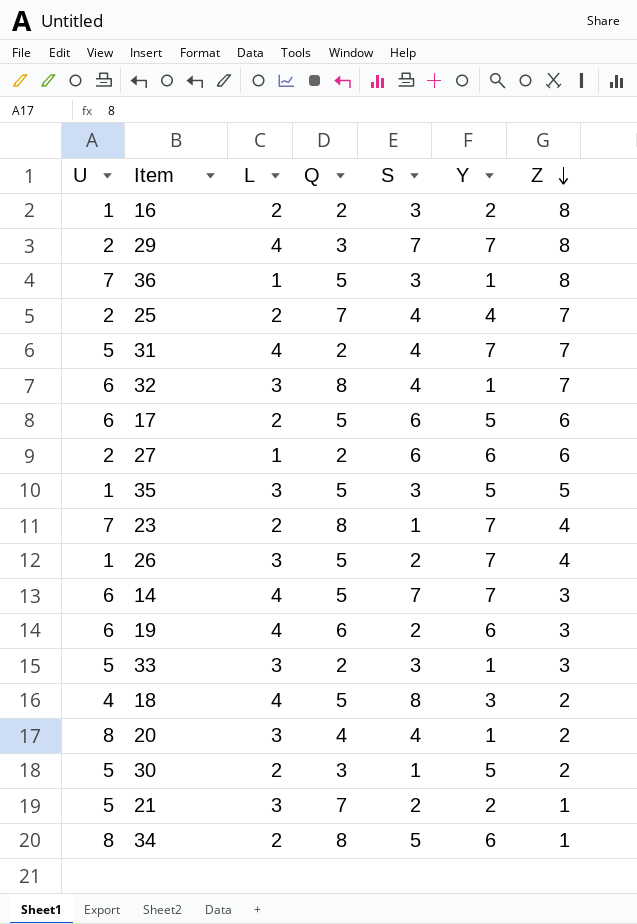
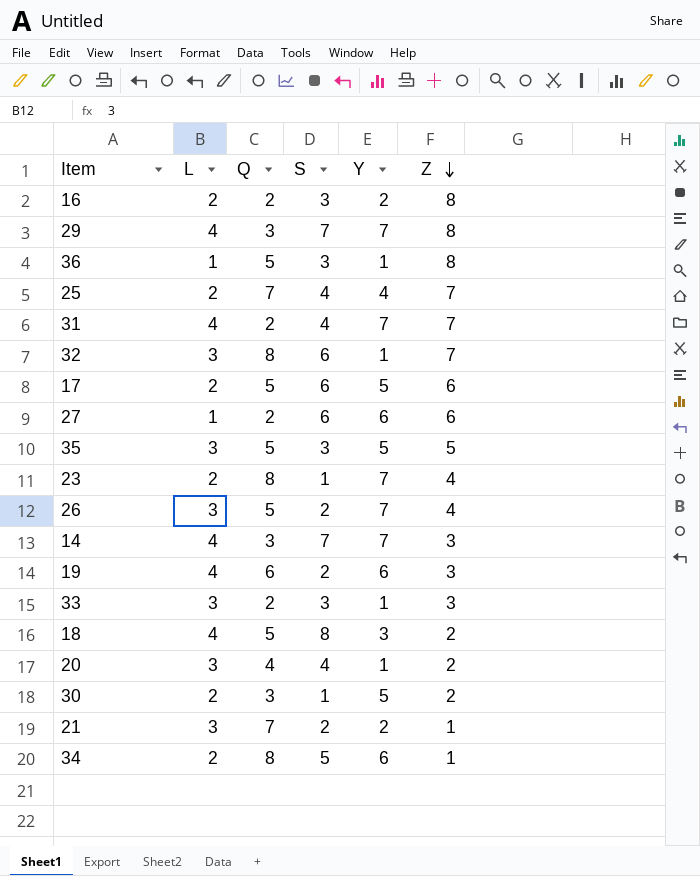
column U | position: 1 -> none
32 | S: 4 -> 6
14 | Q: 5 -> 3

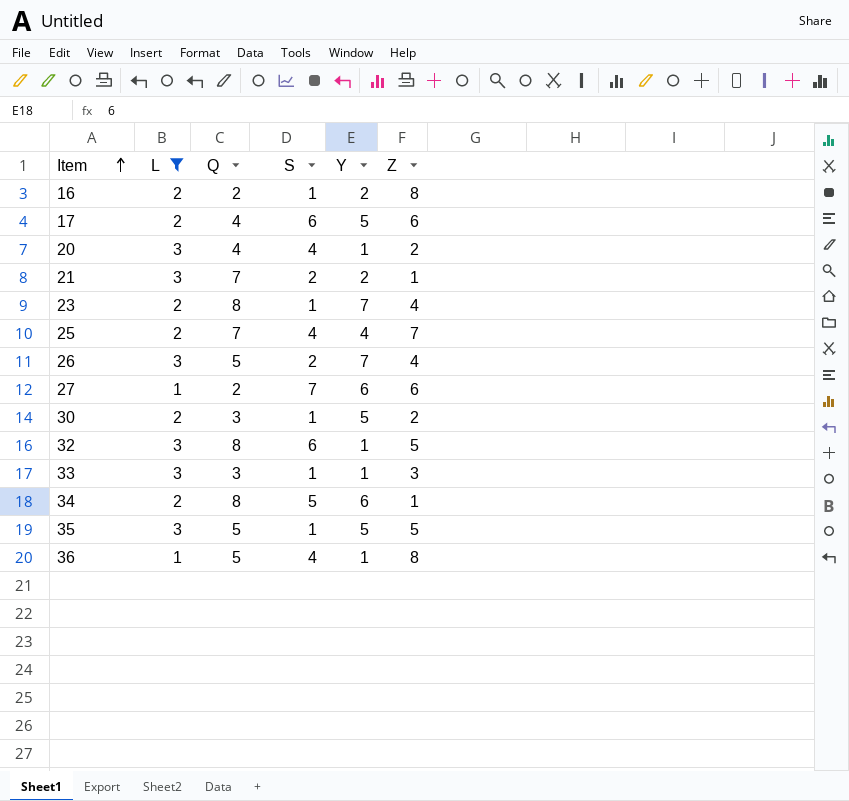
filter: none -> L != 4
row order: Z descending -> Item ascending
16 | S: 3 -> 1
17 | Q: 5 -> 4
27 | S: 6 -> 7
32 | Z: 7 -> 5
33 | Q: 2 -> 3
33 | S: 3 -> 1
35 | S: 3 -> 1
36 | S: 3 -> 4

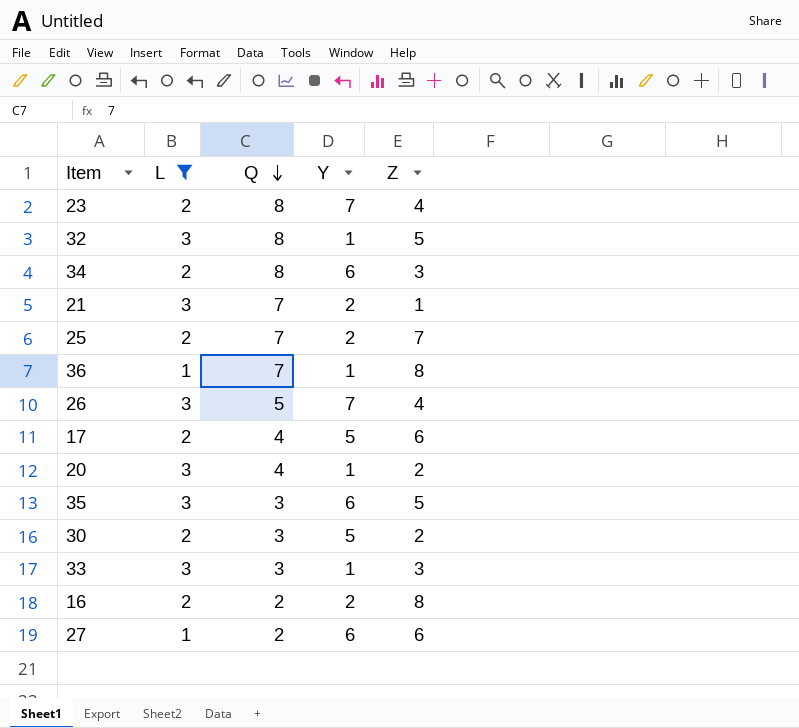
row order: Item ascending -> Q descending
column S | position: 4 -> none
34 | Z: 1 -> 3
25 | Y: 4 -> 2
36 | Q: 5 -> 7
35 | Q: 5 -> 3
35 | Y: 5 -> 6

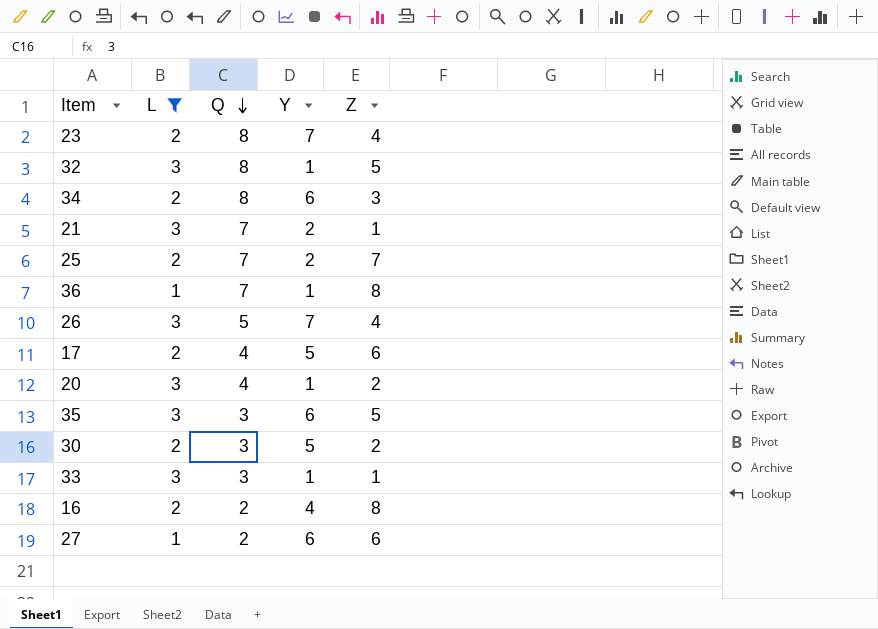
33 | Z: 3 -> 1
16 | Y: 2 -> 4

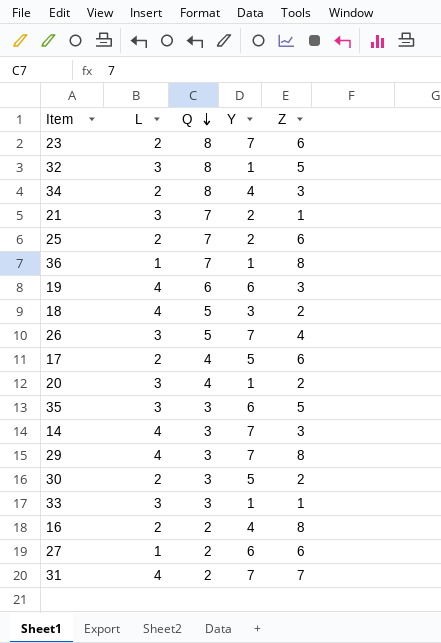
filter: L != 4 -> none
23 | Z: 4 -> 6
34 | Y: 6 -> 4
25 | Z: 7 -> 6

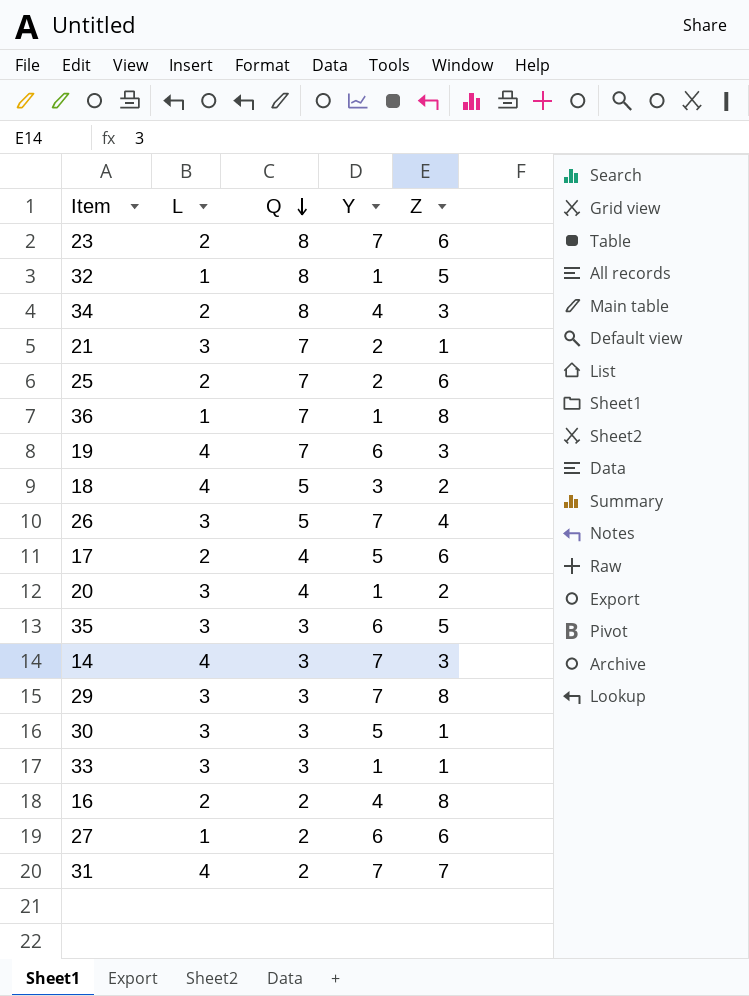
32 | L: 3 -> 1
19 | Q: 6 -> 7
29 | L: 4 -> 3
30 | L: 2 -> 3
30 | Z: 2 -> 1

